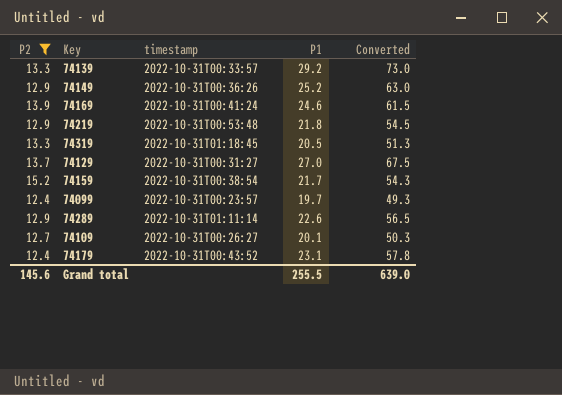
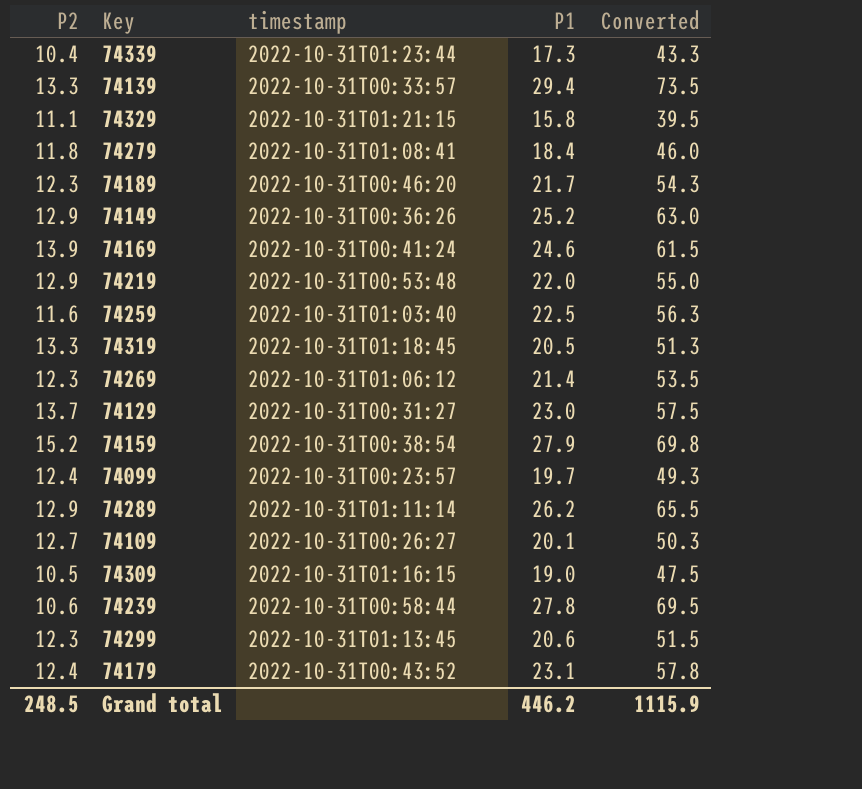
filter: P2 >= 12.4 -> none
74139 | P1: 29.2 -> 29.4
74139 | Converted: 73.0 -> 73.5
74219 | P1: 21.8 -> 22.0
74219 | Converted: 54.5 -> 55.0
74129 | P1: 27.0 -> 23.0
74129 | Converted: 67.5 -> 57.5
74159 | P1: 21.7 -> 27.9
74159 | Converted: 54.3 -> 69.8
74289 | P1: 22.6 -> 26.2
74289 | Converted: 56.5 -> 65.5
Grand total | P2: 145.6 -> 248.5
Grand total | P1: 255.5 -> 446.2
Grand total | Converted: 639.0 -> 1115.9

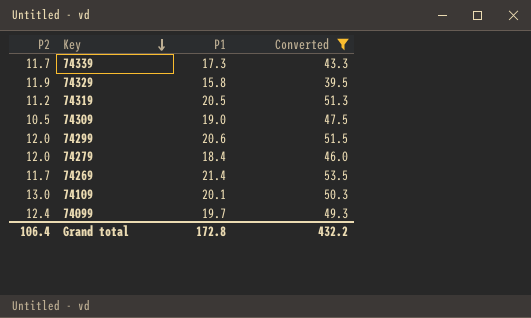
filter: none -> Converted <= 53.5
row order: none -> Key descending
column timestamp | position: 3 -> none
74339 | P2: 10.4 -> 11.7
74329 | P2: 11.1 -> 11.9
74319 | P2: 13.3 -> 11.2
74299 | P2: 12.3 -> 12.0
74279 | P2: 11.8 -> 12.0
74269 | P2: 12.3 -> 11.7
74109 | P2: 12.7 -> 13.0
Grand total | P2: 248.5 -> 106.4
Grand total | P1: 446.2 -> 172.8
Grand total | Converted: 1115.9 -> 432.2

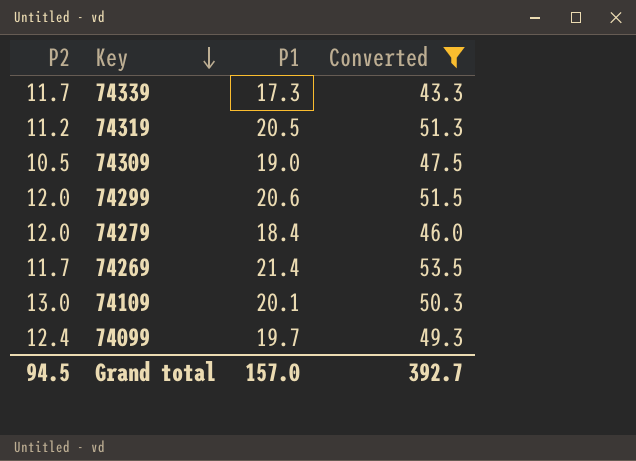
row 74329: 11.9 | 15.8 | 39.5 -> none
Grand total | P2: 106.4 -> 94.5
Grand total | P1: 172.8 -> 157.0
Grand total | Converted: 432.2 -> 392.7

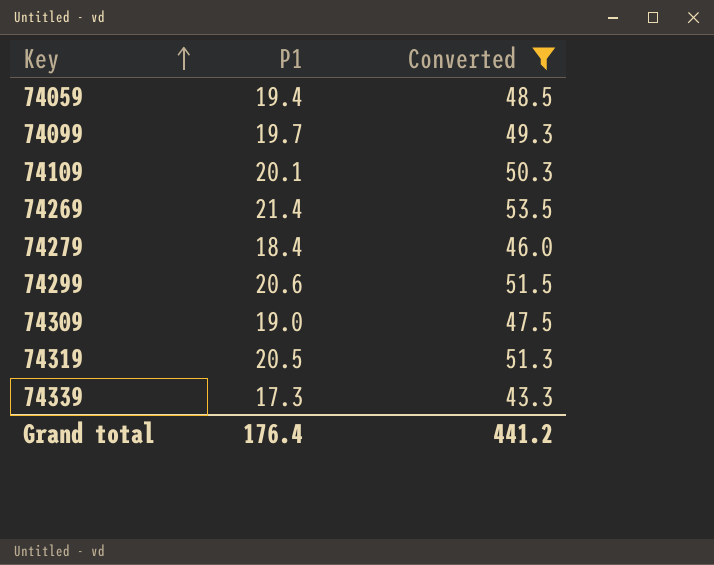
row order: Key descending -> Key ascending
column P2 | position: 1 -> none
row 74059: none -> 19.4 | 48.5
Grand total | P1: 157.0 -> 176.4
Grand total | Converted: 392.7 -> 441.2

